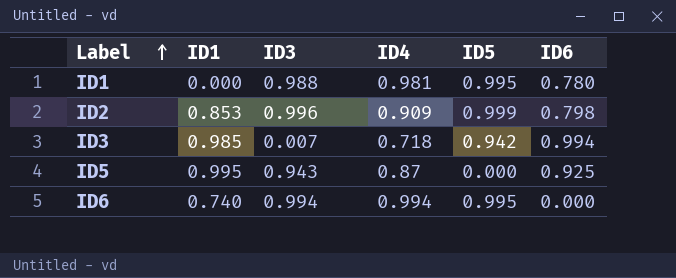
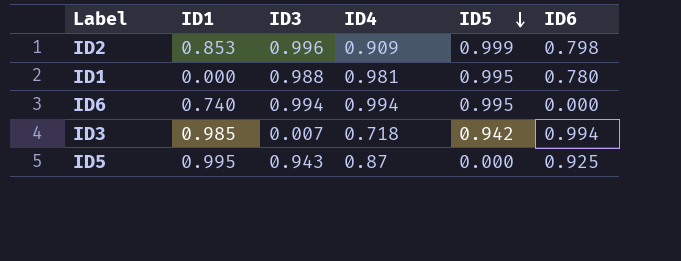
row order: Label ascending -> ID5 descending

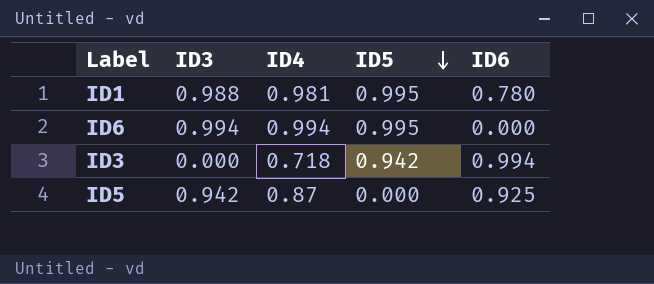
column ID1 | position: 2 -> none
row ID2: 0.853 | 0.996 | 0.909 | 0.999 | 0.798 -> none
ID3 | ID3: 0.007 -> 0.000
ID5 | ID3: 0.943 -> 0.942

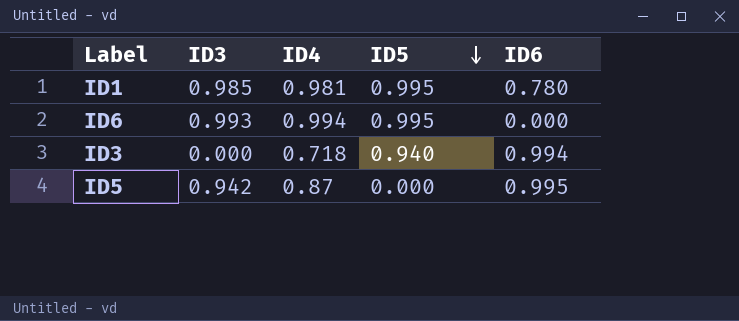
ID1 | ID3: 0.988 -> 0.985
ID6 | ID3: 0.994 -> 0.993
ID3 | ID5: 0.942 -> 0.940
ID5 | ID6: 0.925 -> 0.995

